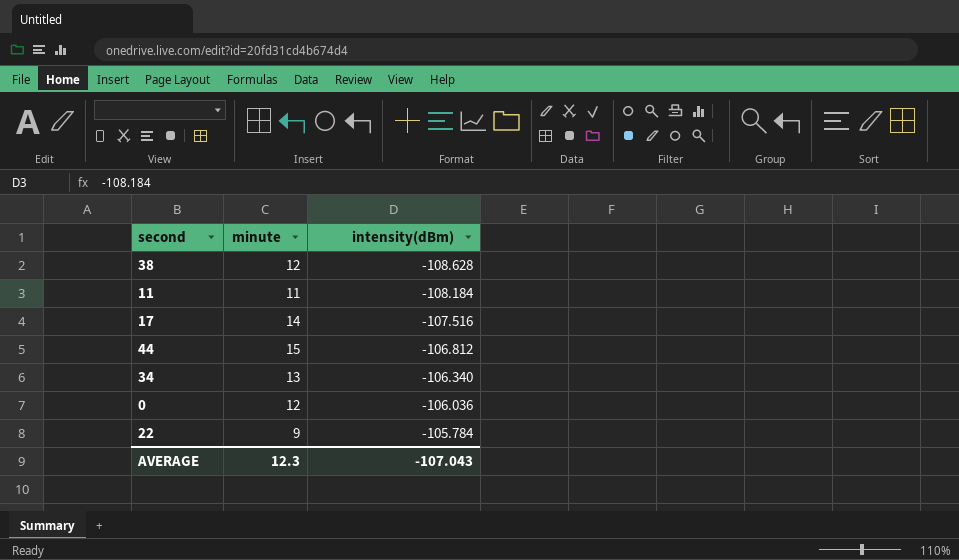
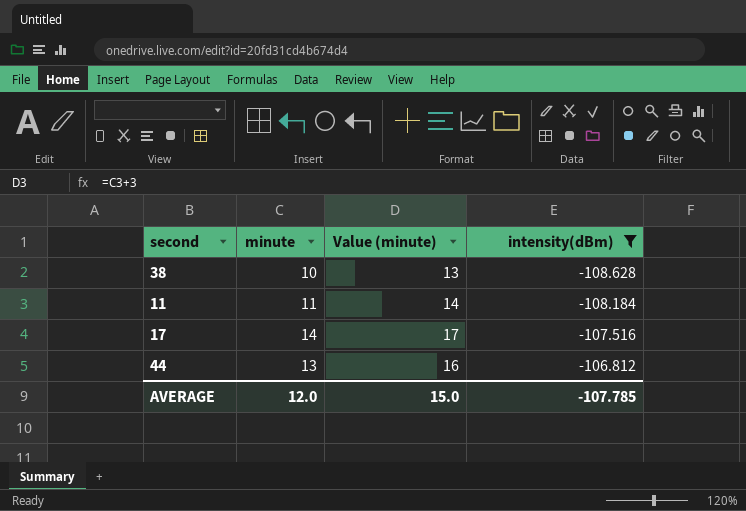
filter: none -> intensity(dBm) <= -106.812
column Value (minute) | formula: none -> [minute] + 3
38 | minute: 12 -> 10
44 | minute: 15 -> 13
AVERAGE | minute: 12.3 -> 12.0
AVERAGE | intensity(dBm): -107.043 -> -107.785

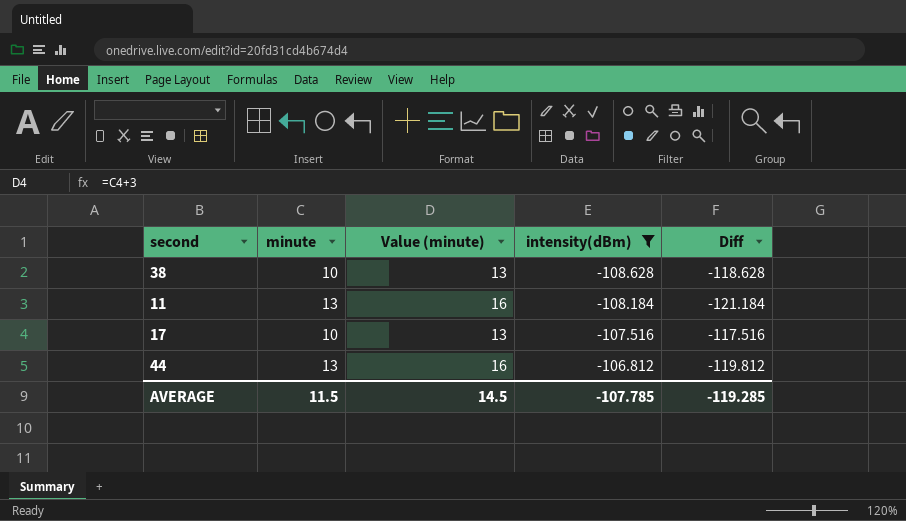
column Diff | formula: none -> [intensity(dBm)] - [minute]
11 | minute: 11 -> 13
11 | Value (minute): 14 -> 16
17 | minute: 14 -> 10
17 | Value (minute): 17 -> 13
AVERAGE | minute: 12.0 -> 11.5
AVERAGE | Value (minute): 15.0 -> 14.5

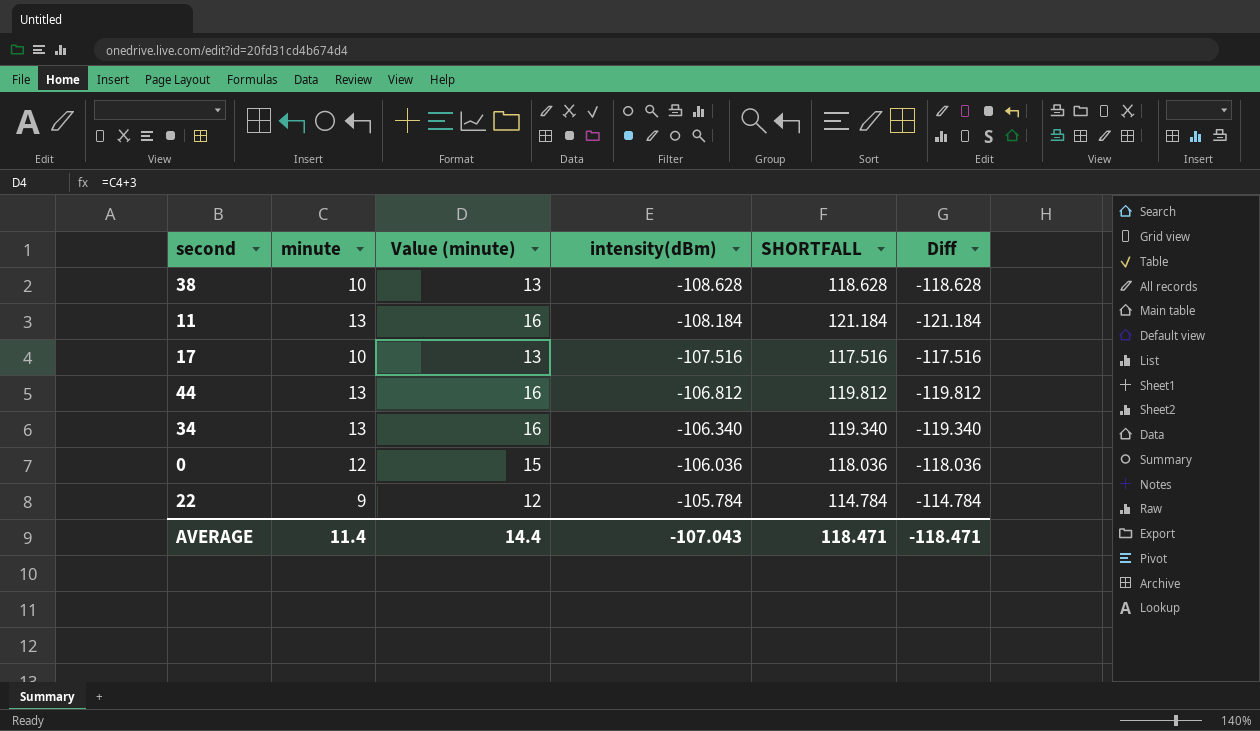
filter: intensity(dBm) <= -106.812 -> none
column SHORTFALL | formula: none -> [minute] - [intensity(dBm)]
AVERAGE | minute: 11.5 -> 11.4
AVERAGE | Value (minute): 14.5 -> 14.4
AVERAGE | intensity(dBm): -107.785 -> -107.043
AVERAGE | Diff: -119.285 -> -118.471

